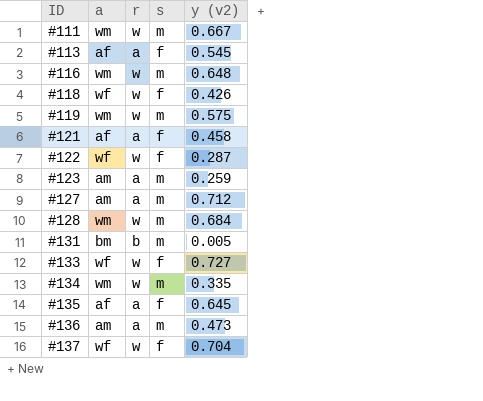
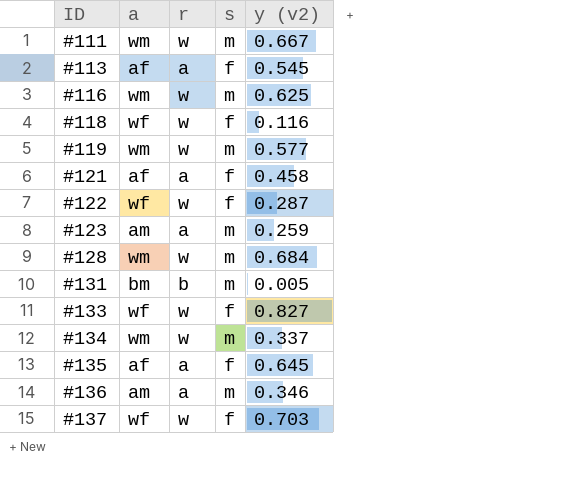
row #127: am | a | m | 0.712 -> none
#116 | y (v2): 0.648 -> 0.625
#118 | y (v2): 0.426 -> 0.116
#119 | y (v2): 0.575 -> 0.577
#133 | y (v2): 0.727 -> 0.827
#134 | y (v2): 0.335 -> 0.337
#136 | y (v2): 0.473 -> 0.346
#137 | y (v2): 0.704 -> 0.703

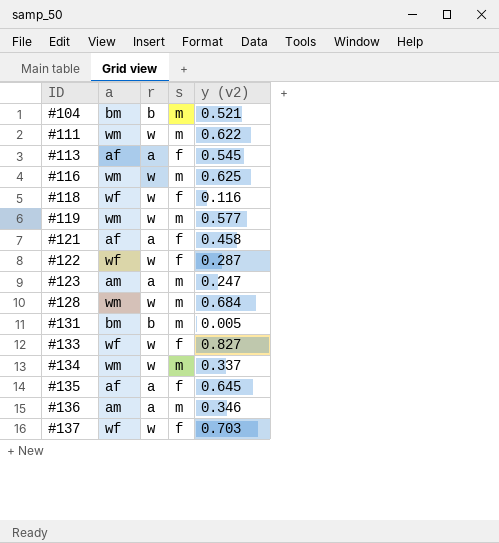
row #104: none -> bm | b | m | 0.521
#111 | y (v2): 0.667 -> 0.622
#123 | y (v2): 0.259 -> 0.247

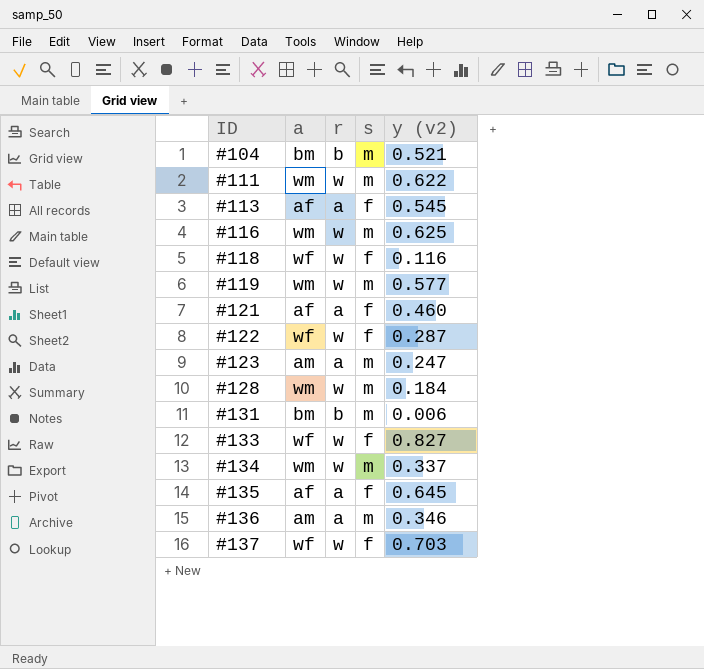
#121 | y (v2): 0.458 -> 0.460
#128 | y (v2): 0.684 -> 0.184
#131 | y (v2): 0.005 -> 0.006

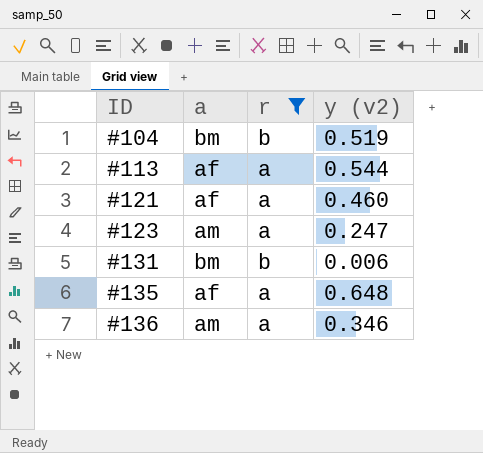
filter: none -> r != w
column s | position: 4 -> none
#104 | y (v2): 0.521 -> 0.519
#113 | y (v2): 0.545 -> 0.544
#135 | y (v2): 0.645 -> 0.648

